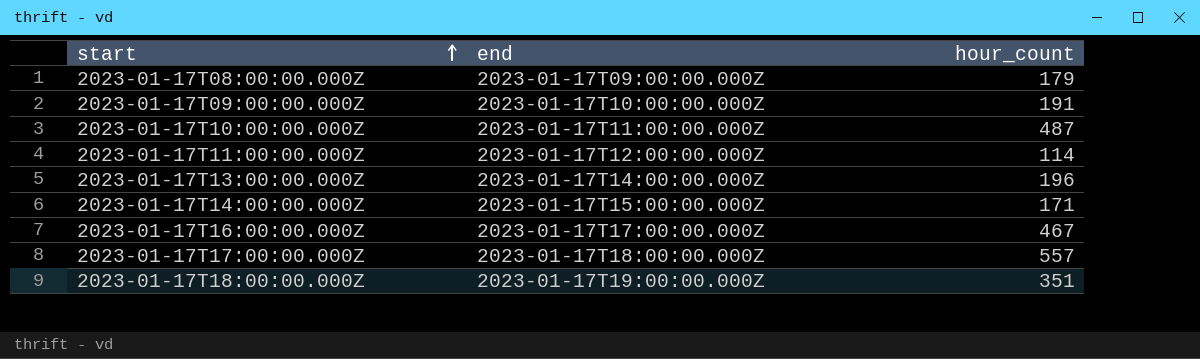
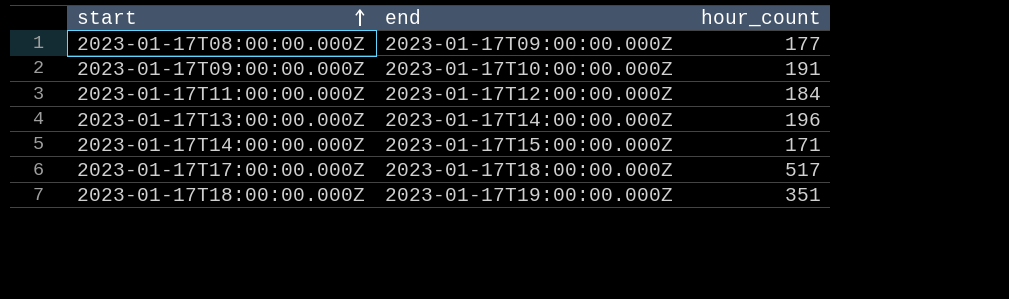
row 2023-01-17T10:00:00.000Z: 2023-01-17T11:00:00.000Z | 487 -> none
row 2023-01-17T16:00:00.000Z: 2023-01-17T17:00:00.000Z | 467 -> none
2023-01-17T08:00:00.000Z | hour_count: 179 -> 177
2023-01-17T11:00:00.000Z | hour_count: 114 -> 184
2023-01-17T17:00:00.000Z | hour_count: 557 -> 517

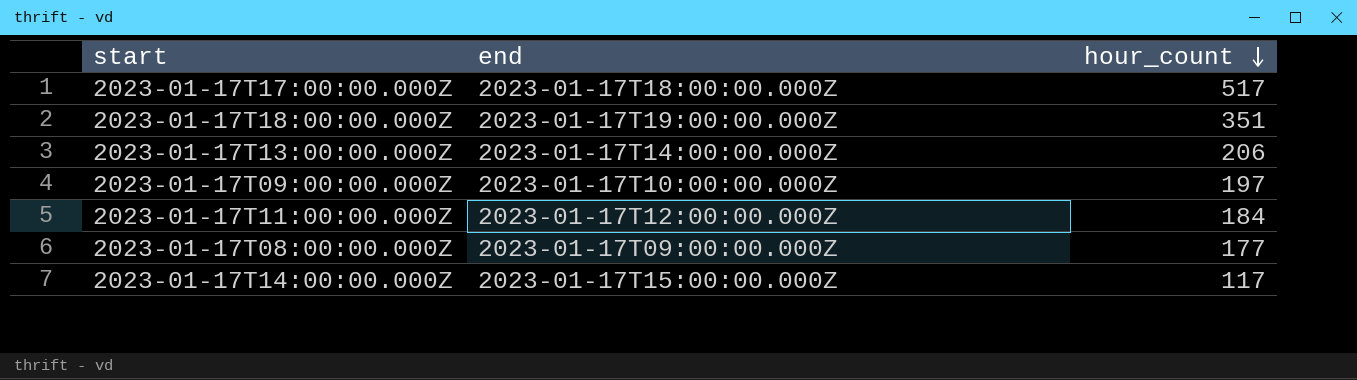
row order: start ascending -> hour_count descending
2023-01-17T13:00:00.000Z | hour_count: 196 -> 206
2023-01-17T09:00:00.000Z | hour_count: 191 -> 197
2023-01-17T14:00:00.000Z | hour_count: 171 -> 117

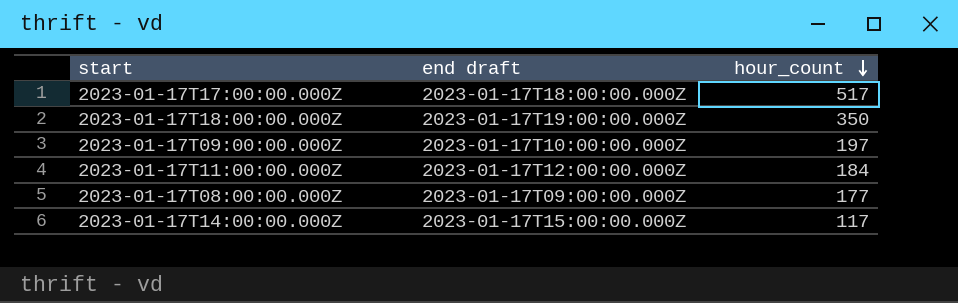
column name: end -> end draft
row 2023-01-17T13:00:00.000Z: 2023-01-17T14:00:00.000Z | 206 -> none
2023-01-17T18:00:00.000Z | hour_count: 351 -> 350

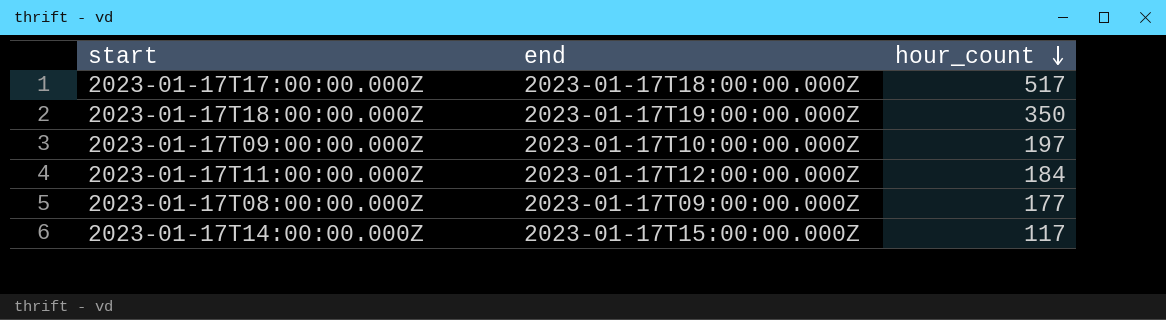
column name: end draft -> end

